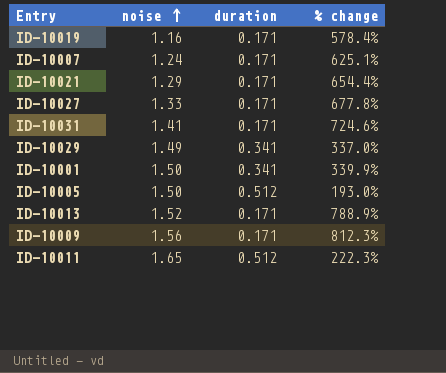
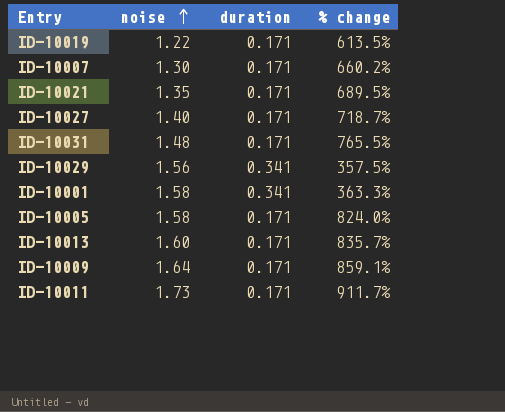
ID-10019 | noise: 1.16 -> 1.22
ID-10019 | % change: 578.4% -> 613.5%
ID-10007 | noise: 1.24 -> 1.30
ID-10007 | % change: 625.1% -> 660.2%
ID-10021 | noise: 1.29 -> 1.35
ID-10021 | % change: 654.4% -> 689.5%
ID-10027 | noise: 1.33 -> 1.40
ID-10027 | % change: 677.8% -> 718.7%
ID-10031 | noise: 1.41 -> 1.48
ID-10031 | % change: 724.6% -> 765.5%
ID-10029 | noise: 1.49 -> 1.56
ID-10029 | % change: 337.0% -> 357.5%
ID-10001 | noise: 1.50 -> 1.58
ID-10001 | % change: 339.9% -> 363.3%
ID-10005 | noise: 1.50 -> 1.58
ID-10005 | duration: 0.512 -> 0.171
ID-10005 | % change: 193.0% -> 824.0%
ID-10013 | noise: 1.52 -> 1.60
ID-10013 | % change: 788.9% -> 835.7%
ID-10009 | noise: 1.56 -> 1.64
ID-10009 | % change: 812.3% -> 859.1%
ID-10011 | noise: 1.65 -> 1.73
ID-10011 | duration: 0.512 -> 0.171
ID-10011 | % change: 222.3% -> 911.7%

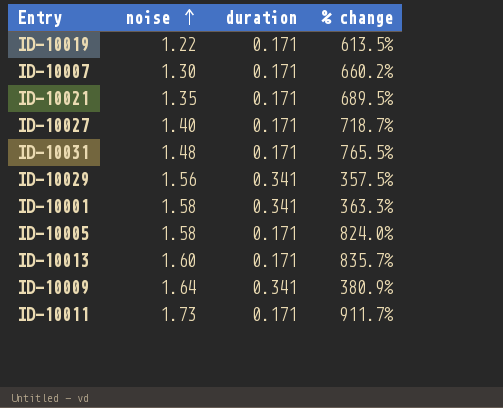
ID-10009 | duration: 0.171 -> 0.341
ID-10009 | % change: 859.1% -> 380.9%

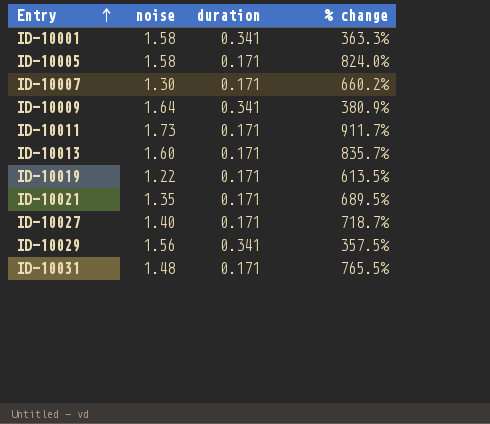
row order: noise ascending -> Entry ascending

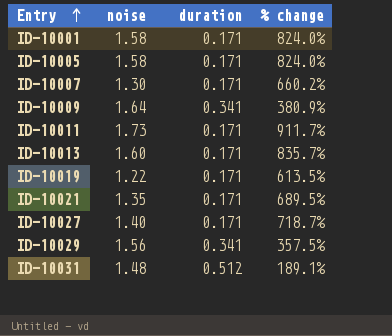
ID-10001 | duration: 0.341 -> 0.171
ID-10001 | % change: 363.3% -> 824.0%
ID-10031 | duration: 0.171 -> 0.512
ID-10031 | % change: 765.5% -> 189.1%

